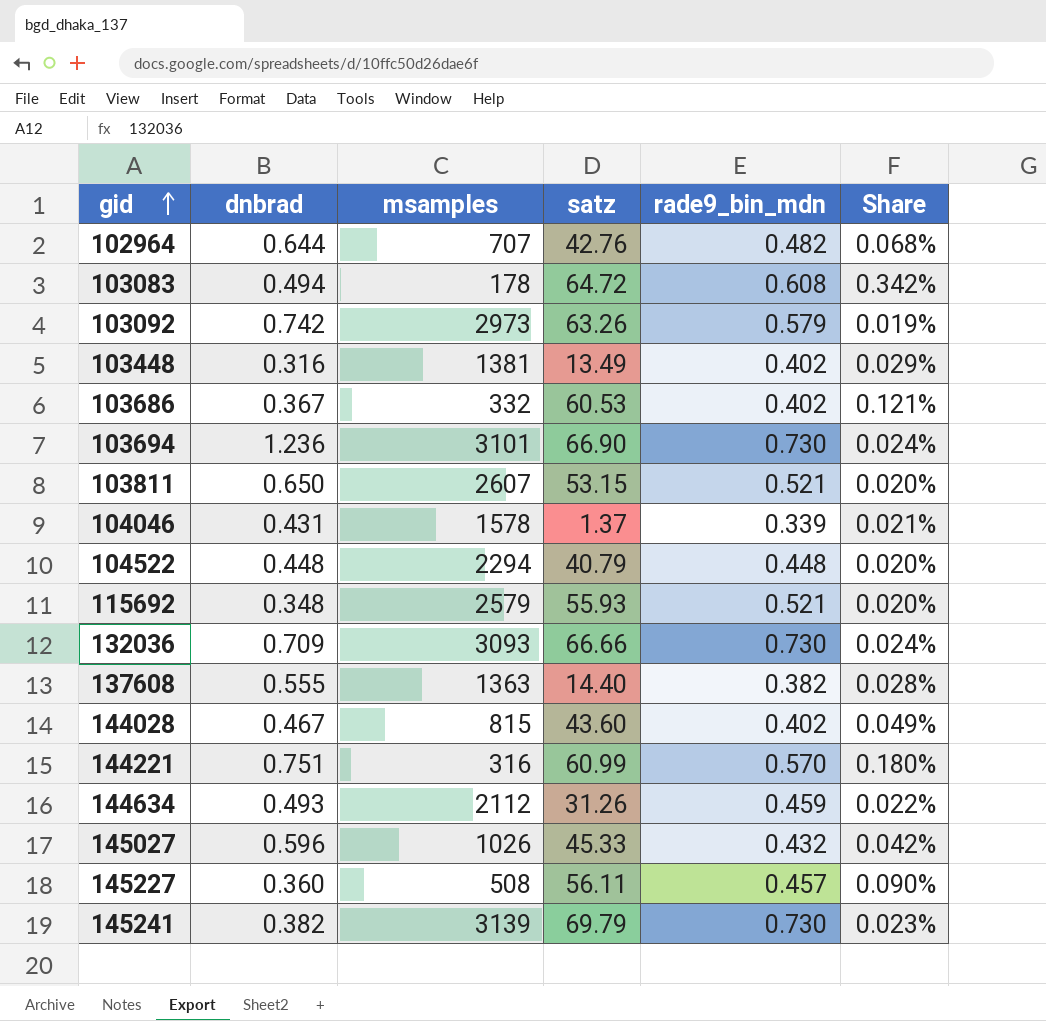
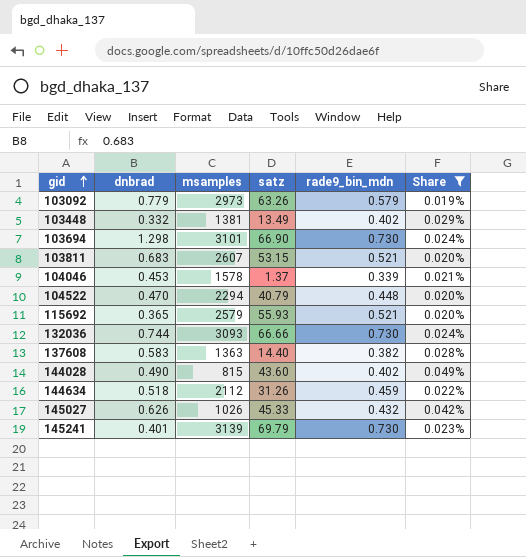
filter: none -> Share <= 0.049%
103092 | dnbrad: 0.742 -> 0.779
103448 | dnbrad: 0.316 -> 0.332
103694 | dnbrad: 1.236 -> 1.298
103811 | dnbrad: 0.650 -> 0.683
104046 | dnbrad: 0.431 -> 0.453
104522 | dnbrad: 0.448 -> 0.470
115692 | dnbrad: 0.348 -> 0.365
132036 | dnbrad: 0.709 -> 0.744
137608 | dnbrad: 0.555 -> 0.583
144028 | dnbrad: 0.467 -> 0.490
144634 | dnbrad: 0.493 -> 0.518
145027 | dnbrad: 0.596 -> 0.626
145241 | dnbrad: 0.382 -> 0.401

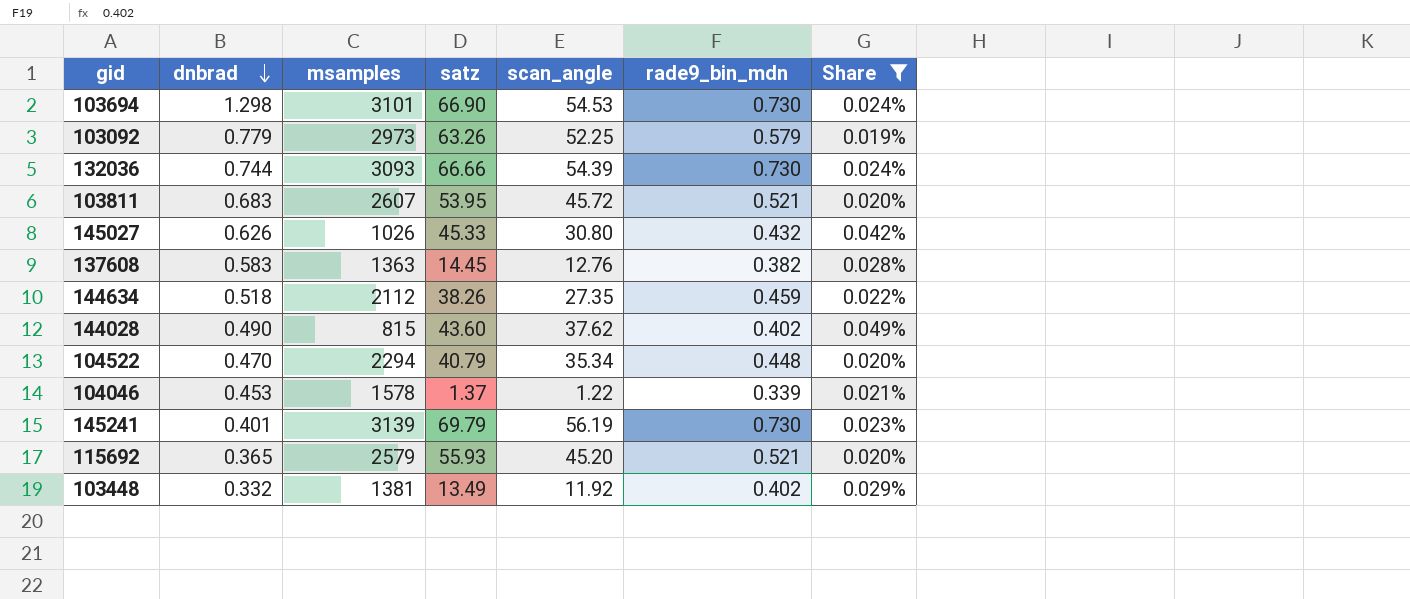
row order: gid ascending -> dnbrad descending
column scan_angle | position: none -> 5
103811 | satz: 53.15 -> 53.95
137608 | satz: 14.40 -> 14.45
144634 | satz: 31.26 -> 38.26

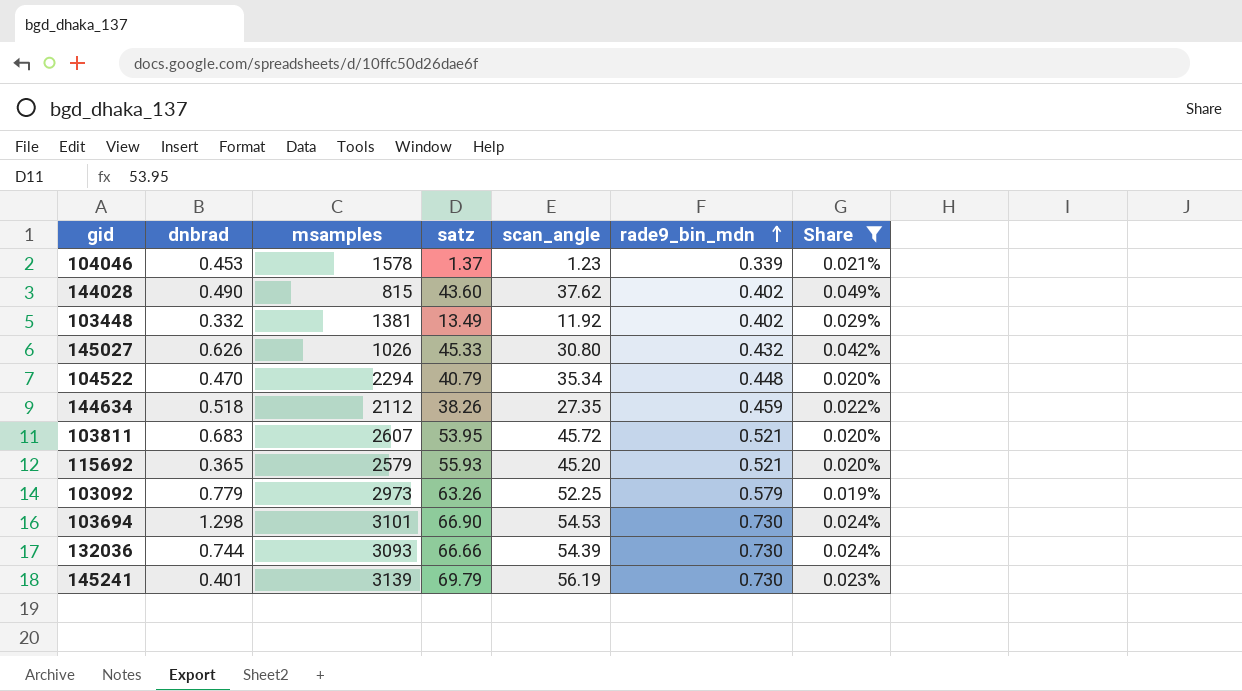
row order: dnbrad descending -> rade9_bin_mdn ascending
row 137608: 0.583 | 1363 | 14.45 | 12.76 | 0.382 | 0.028% -> none
104046 | scan_angle: 1.22 -> 1.23

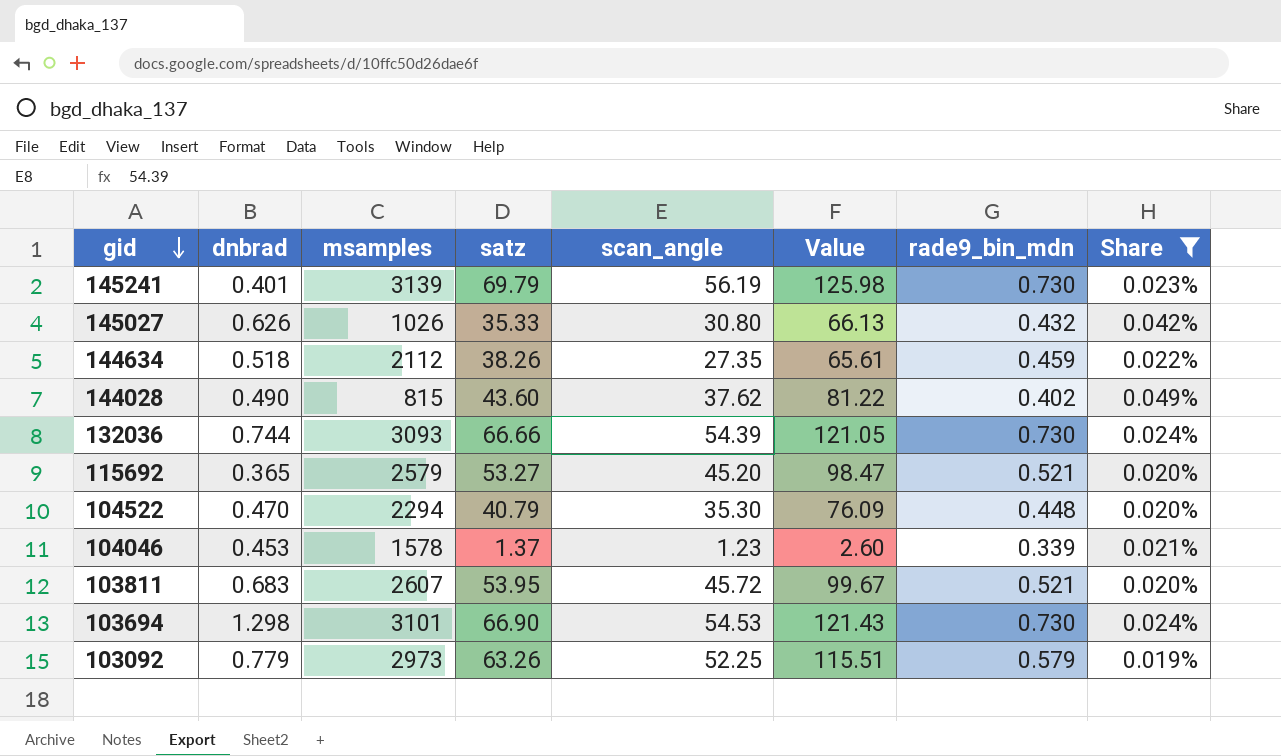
row order: rade9_bin_mdn ascending -> gid descending
column Value | formula: none -> [satz] + [scan_angle]
row 103448: 0.332 | 1381 | 13.49 | 11.92 | 0.402 | 0.029% -> none
145027 | satz: 45.33 -> 35.33
115692 | satz: 55.93 -> 53.27
104522 | scan_angle: 35.34 -> 35.30

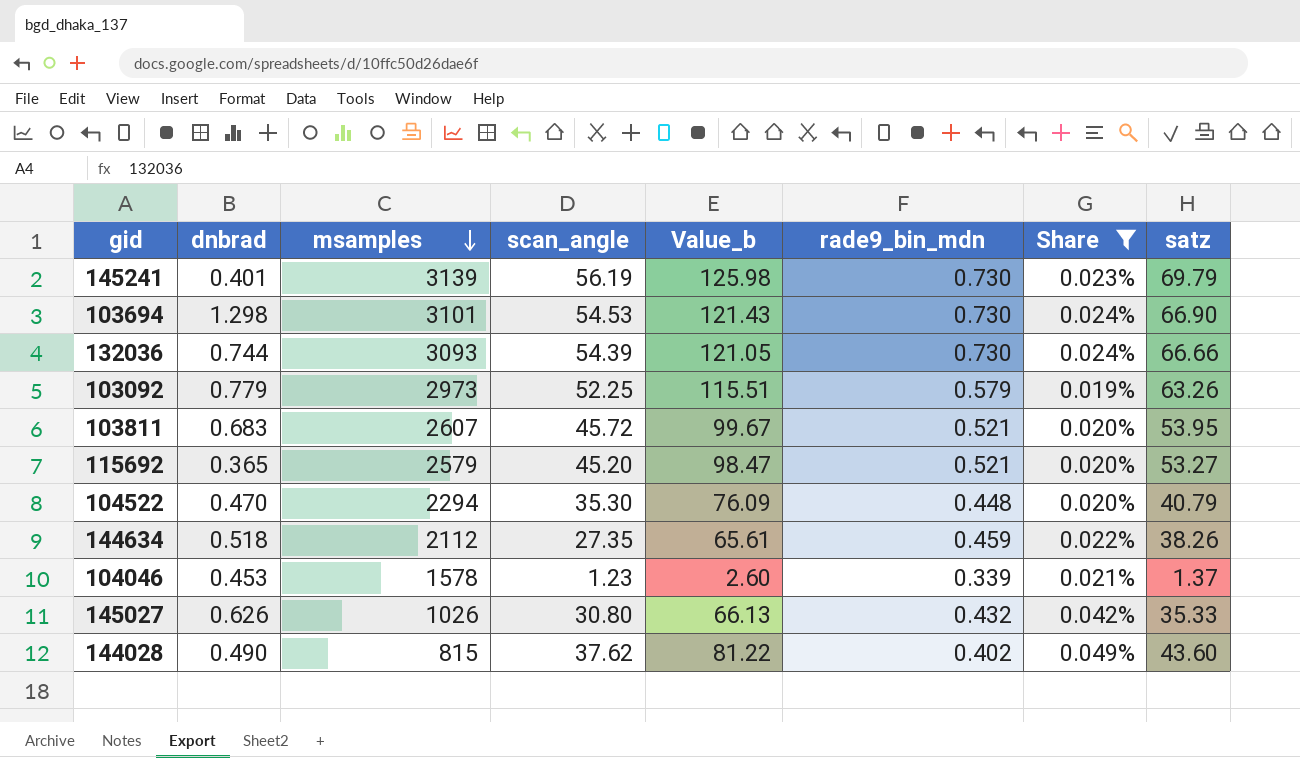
row order: gid descending -> msamples descending
column name: Value -> Value_b
column satz | position: 4 -> 8

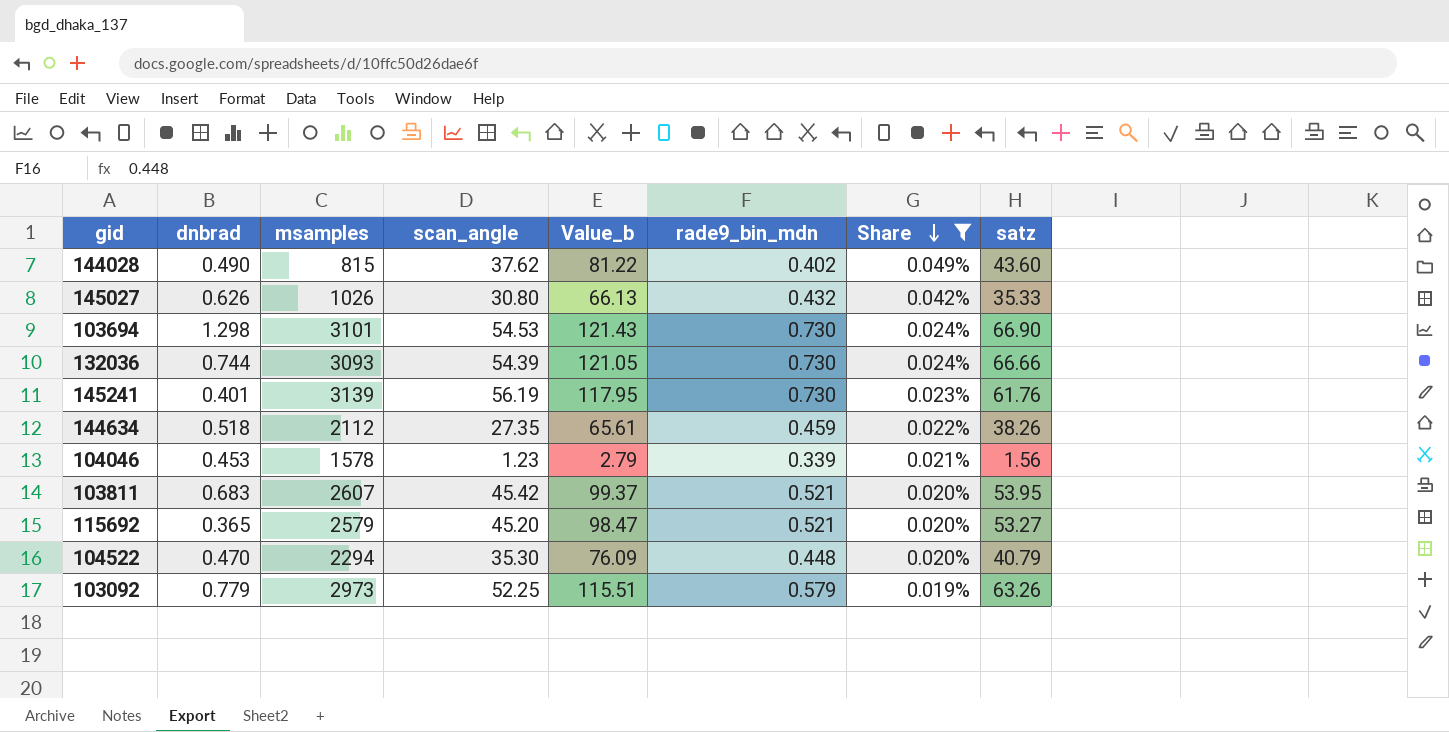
row order: msamples descending -> Share descending
145241 | Value_b: 125.98 -> 117.95
145241 | satz: 69.79 -> 61.76
104046 | Value_b: 2.60 -> 2.79
104046 | satz: 1.37 -> 1.56
103811 | scan_angle: 45.72 -> 45.42
103811 | Value_b: 99.67 -> 99.37

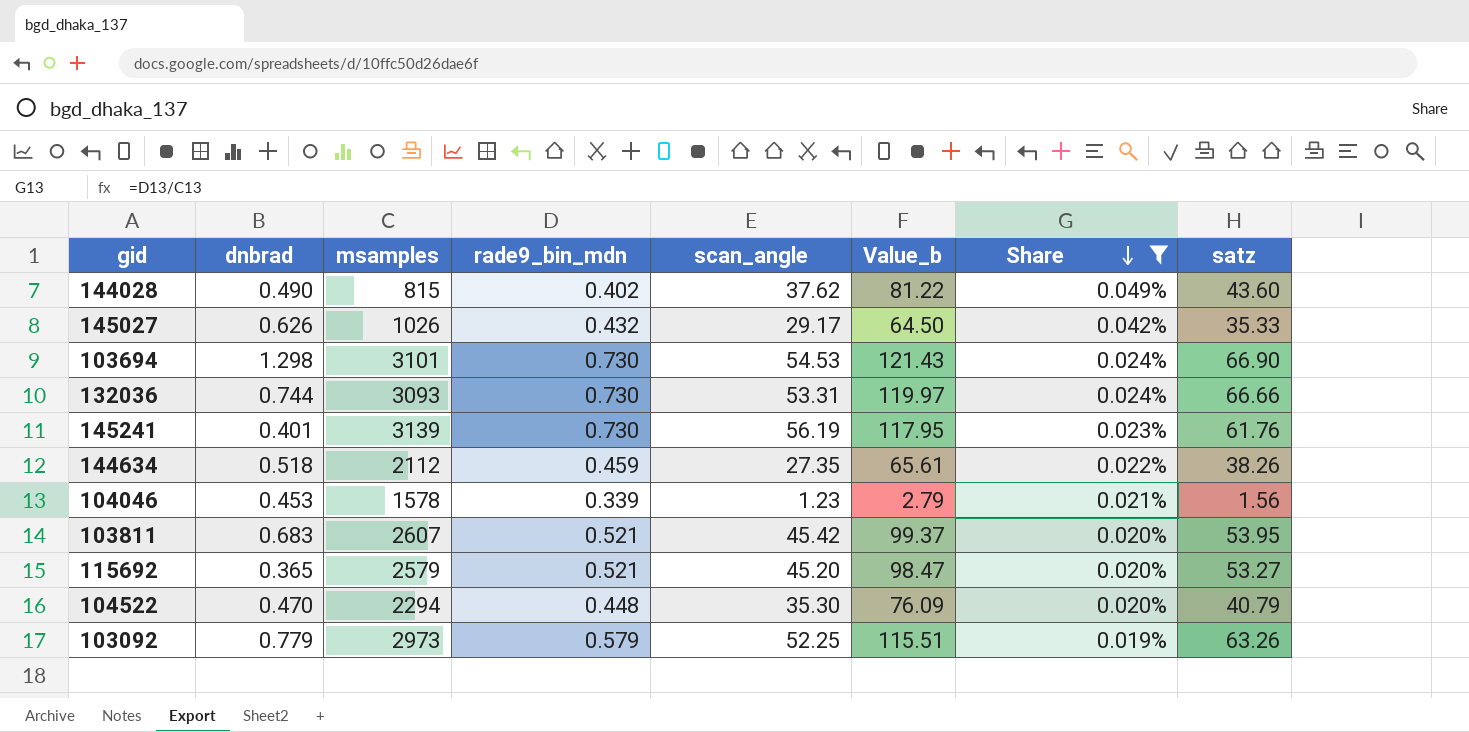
column rade9_bin_mdn | position: 6 -> 4
145027 | scan_angle: 30.80 -> 29.17
145027 | Value_b: 66.13 -> 64.50
132036 | scan_angle: 54.39 -> 53.31
132036 | Value_b: 121.05 -> 119.97

